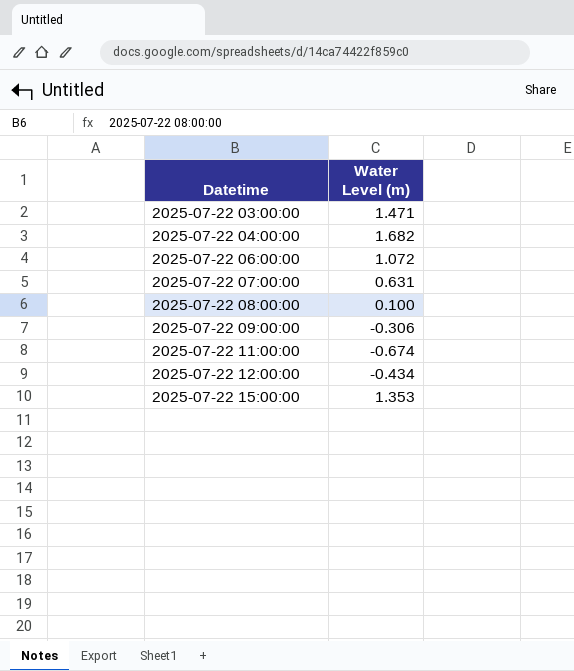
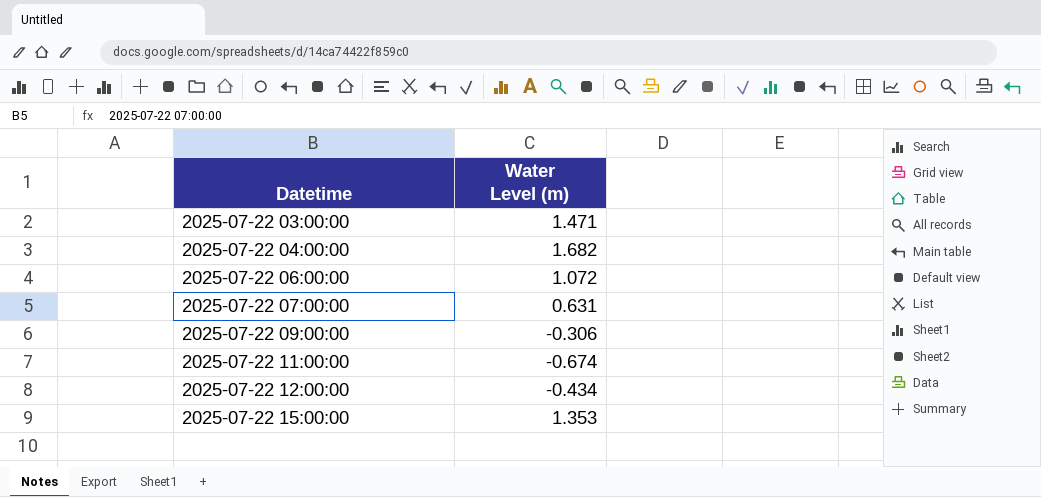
row 2025-07-22 08:00:00: 0.100 -> none

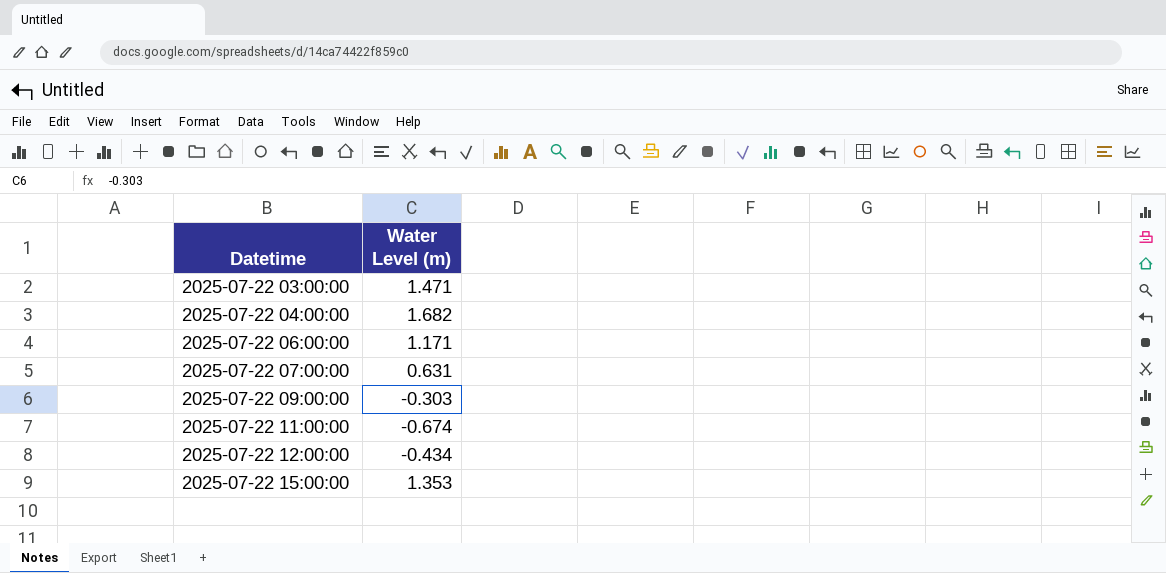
2025-07-22 06:00:00 | Water Level (m): 1.072 -> 1.171
2025-07-22 09:00:00 | Water Level (m): -0.306 -> -0.303

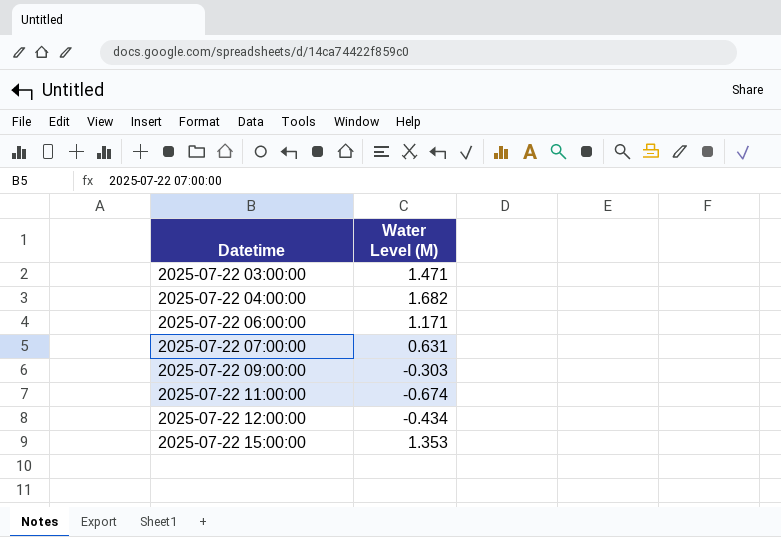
column name: Water Level (m) -> Water Level (M)

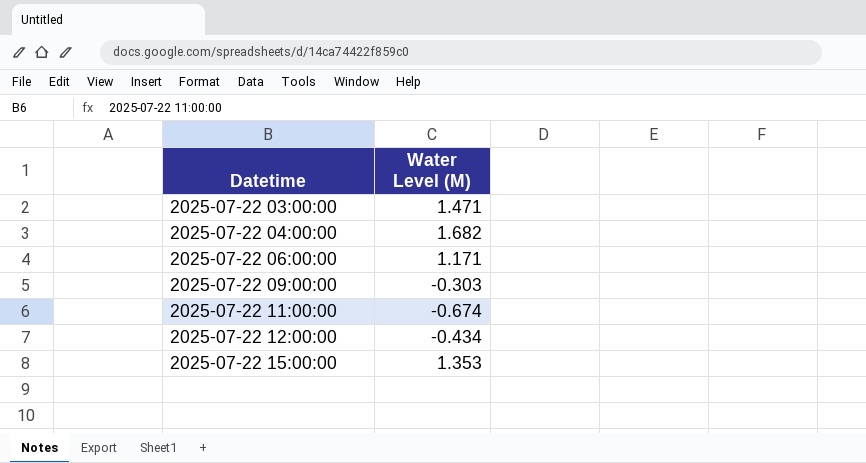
row 2025-07-22 07:00:00: 0.631 -> none

